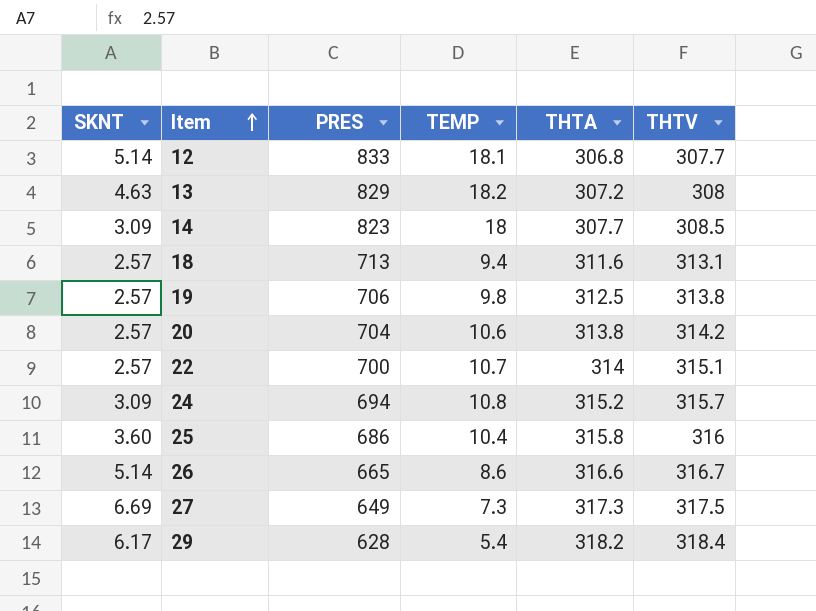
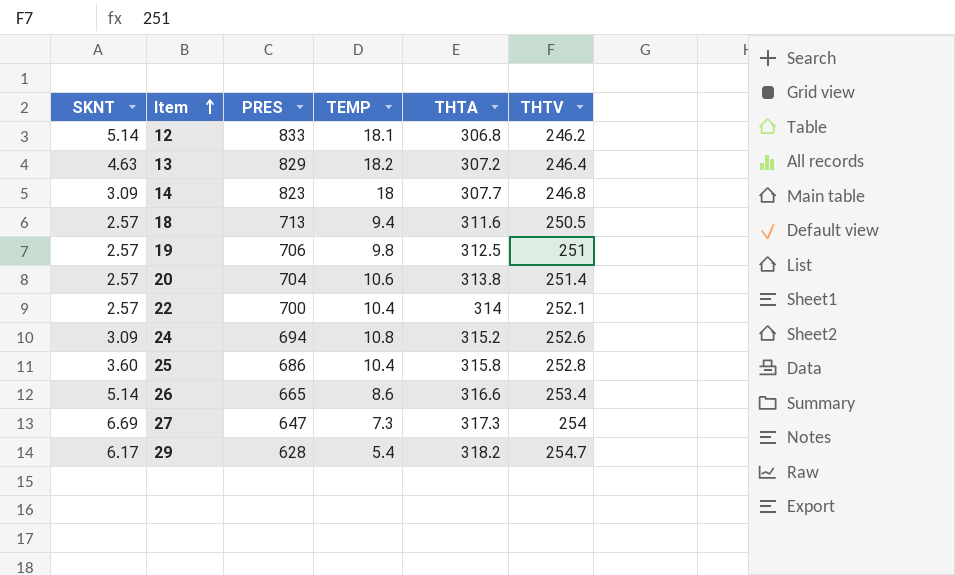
12 | THTV: 307.7 -> 246.2
13 | THTV: 308 -> 246.4
14 | THTV: 308.5 -> 246.8
18 | THTV: 313.1 -> 250.5
19 | THTV: 313.8 -> 251
20 | THTV: 314.2 -> 251.4
22 | TEMP: 10.7 -> 10.4
22 | THTV: 315.1 -> 252.1
24 | THTV: 315.7 -> 252.6
25 | THTV: 316 -> 252.8
26 | THTV: 316.7 -> 253.4
27 | PRES: 649 -> 647
27 | THTV: 317.5 -> 254
29 | THTV: 318.4 -> 254.7

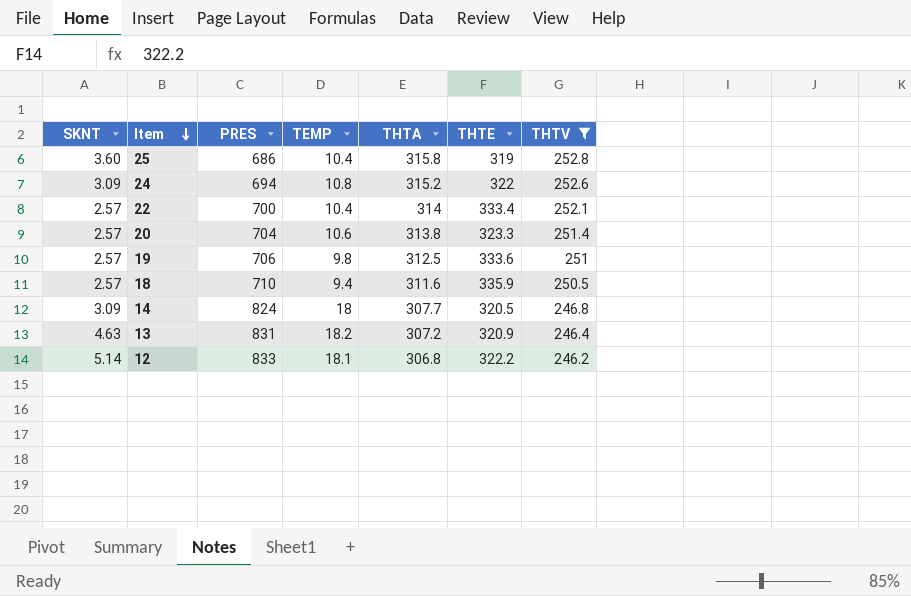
filter: none -> THTV <= 252.8
row order: Item ascending -> Item descending
column THTE | position: none -> 6
18 | PRES: 713 -> 710
14 | PRES: 823 -> 824
13 | PRES: 829 -> 831

